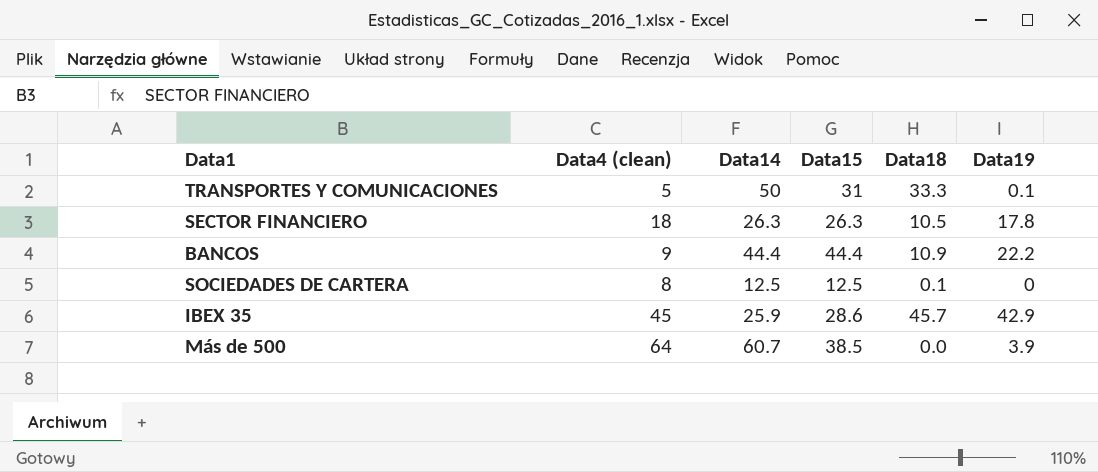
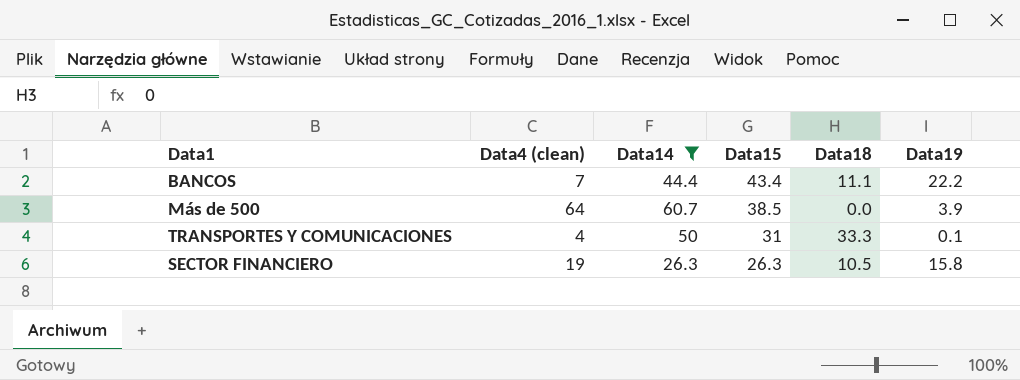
filter: none -> Data14 >= 26.3
row order: none -> Data15 descending
BANCOS | Data4 (clean): 9 -> 7
BANCOS | Data15: 44.4 -> 43.4
BANCOS | Data18: 10.9 -> 11.1
TRANSPORTES Y COMUNICACIONES | Data4 (clean): 5 -> 4
SECTOR FINANCIERO | Data4 (clean): 18 -> 19
SECTOR FINANCIERO | Data19: 17.8 -> 15.8

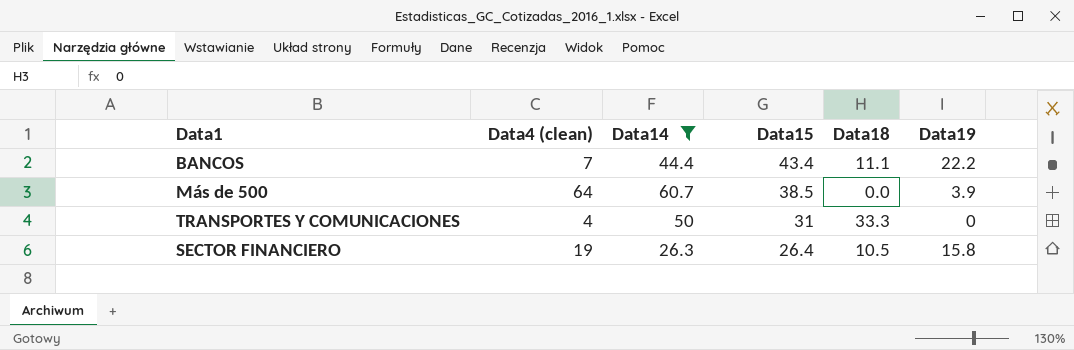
TRANSPORTES Y COMUNICACIONES | Data19: 0.1 -> 0
SECTOR FINANCIERO | Data15: 26.3 -> 26.4

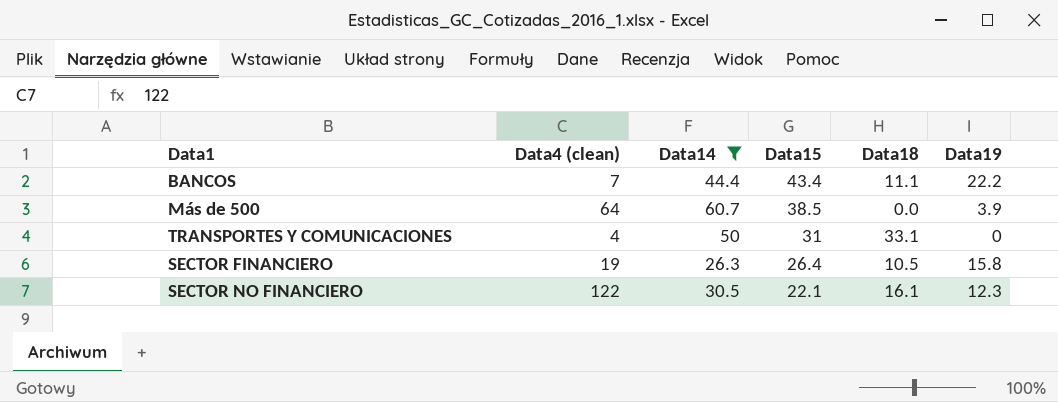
TRANSPORTES Y COMUNICACIONES | Data18: 33.3 -> 33.1
row SECTOR NO FINANCIERO: none -> 122 | 30.5 | 22.1 | 16.1 | 12.3

